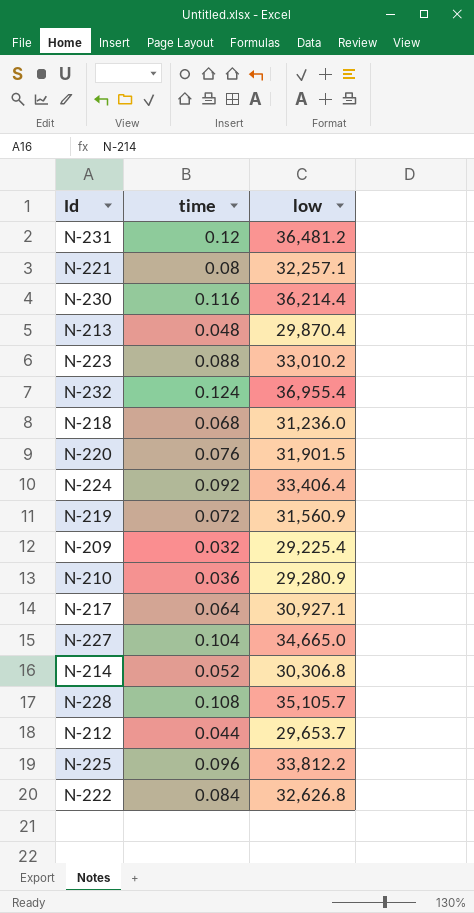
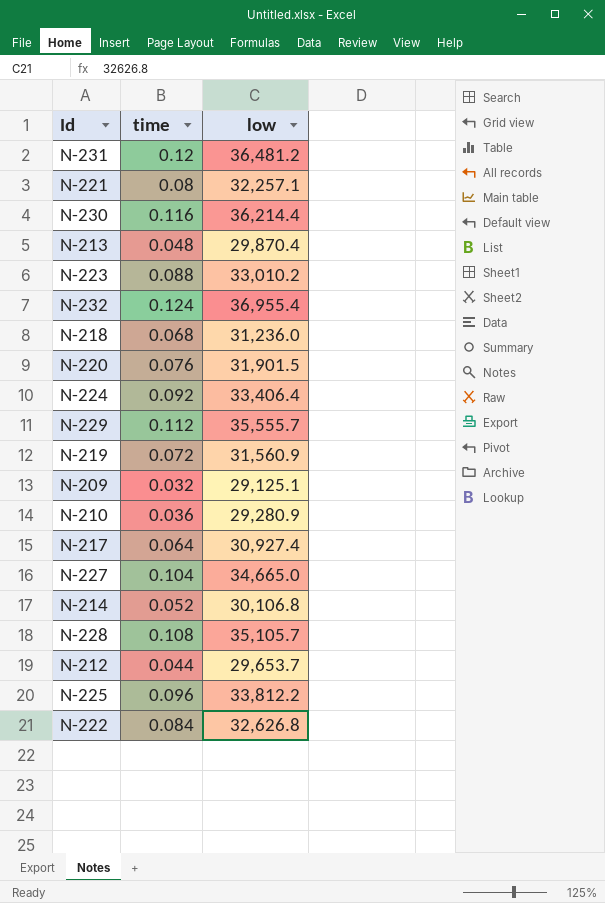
row N-229: none -> 0.112 | 35,555.7
N-209 | low: 29,225.4 -> 29,125.1
N-217 | low: 30,927.1 -> 30,927.4
N-214 | low: 30,306.8 -> 30,106.8

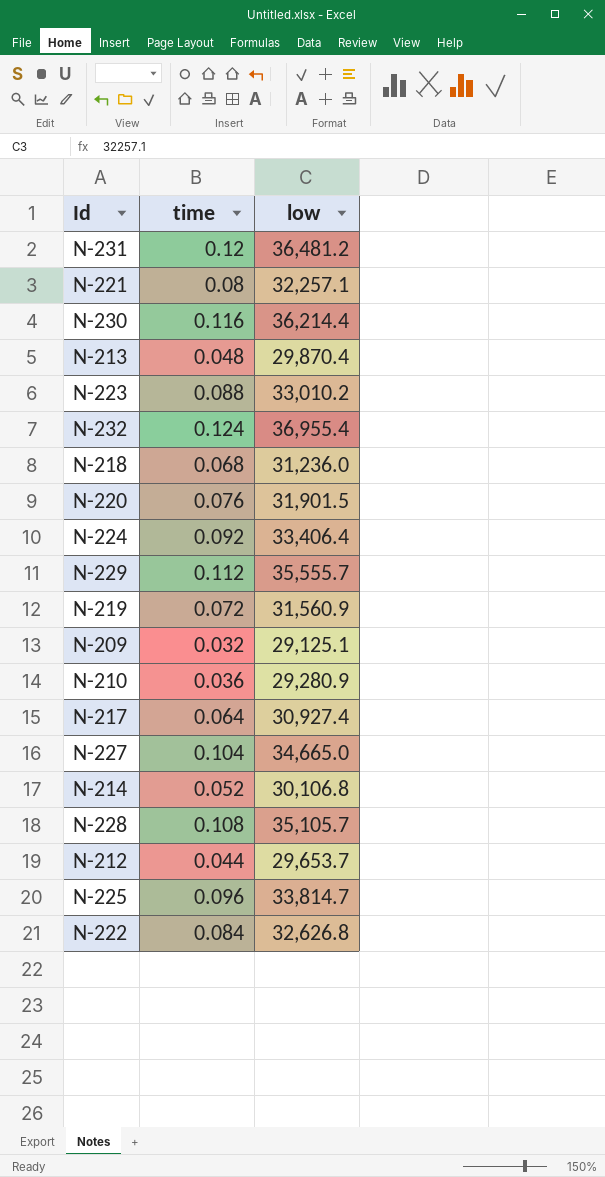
N-225 | low: 33,812.2 -> 33,814.7

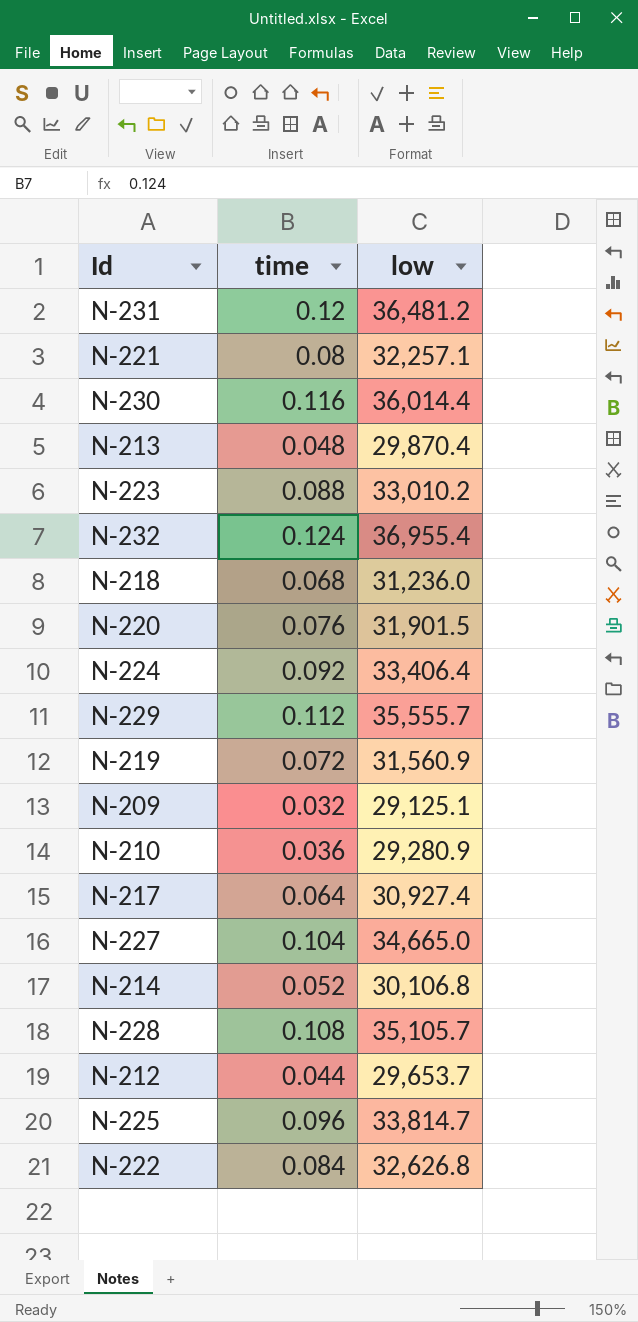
N-230 | low: 36,214.4 -> 36,014.4

